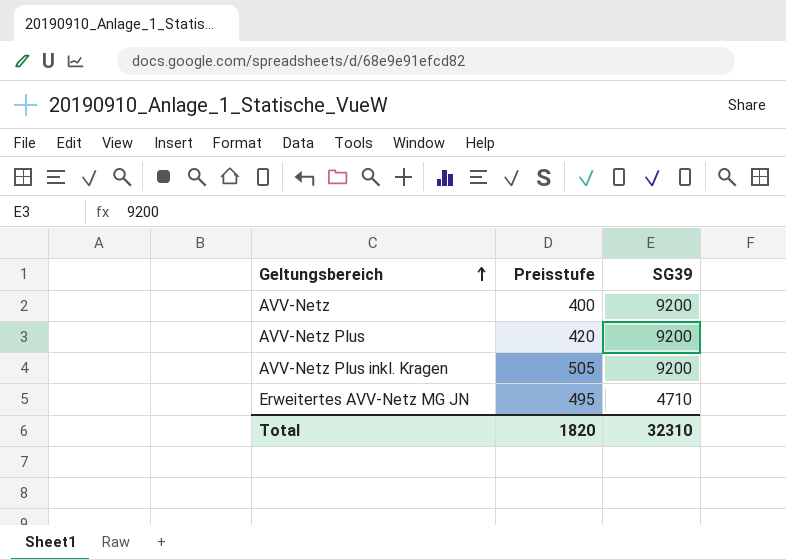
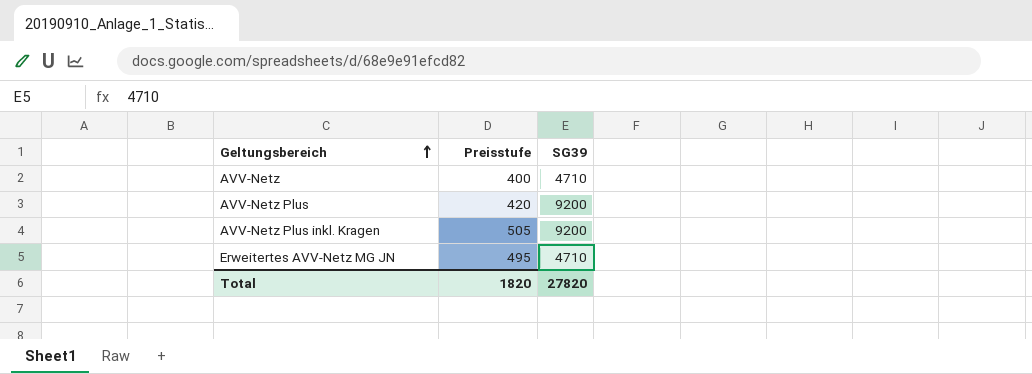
AVV-Netz | SG39: 9200 -> 4710
Total | SG39: 32310 -> 27820

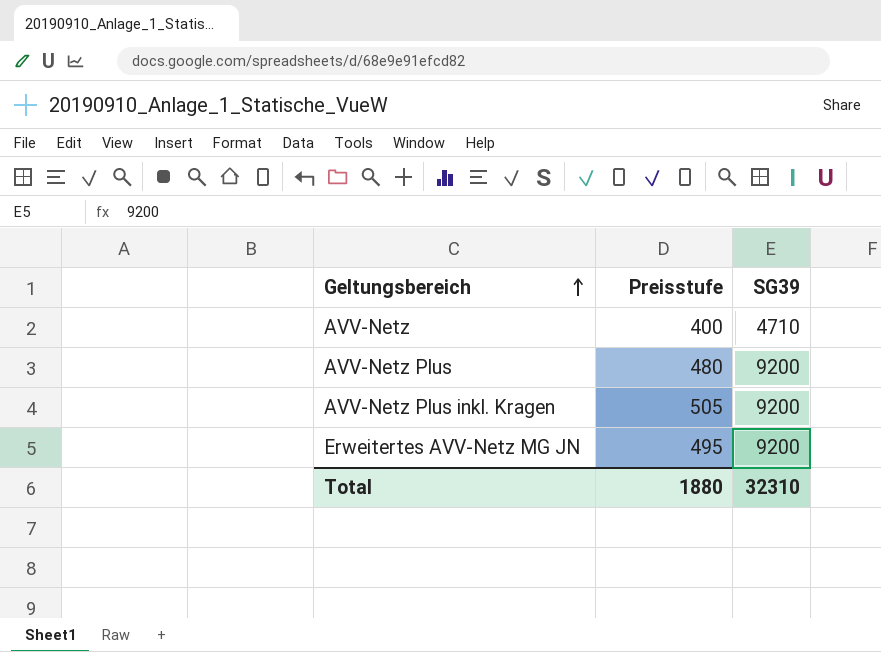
AVV-Netz Plus | Preisstufe: 420 -> 480
Erweitertes AVV-Netz MG JN | SG39: 4710 -> 9200
Total | Preisstufe: 1820 -> 1880
Total | SG39: 27820 -> 32310

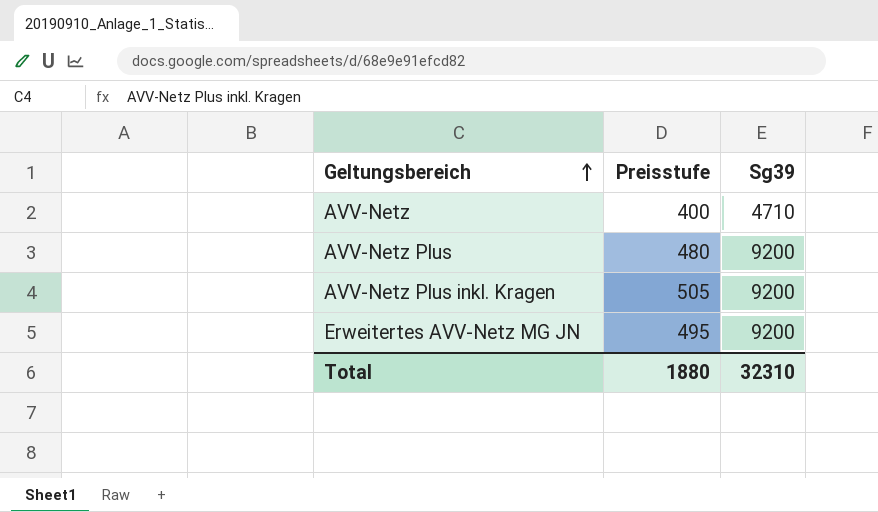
column name: SG39 -> Sg39

